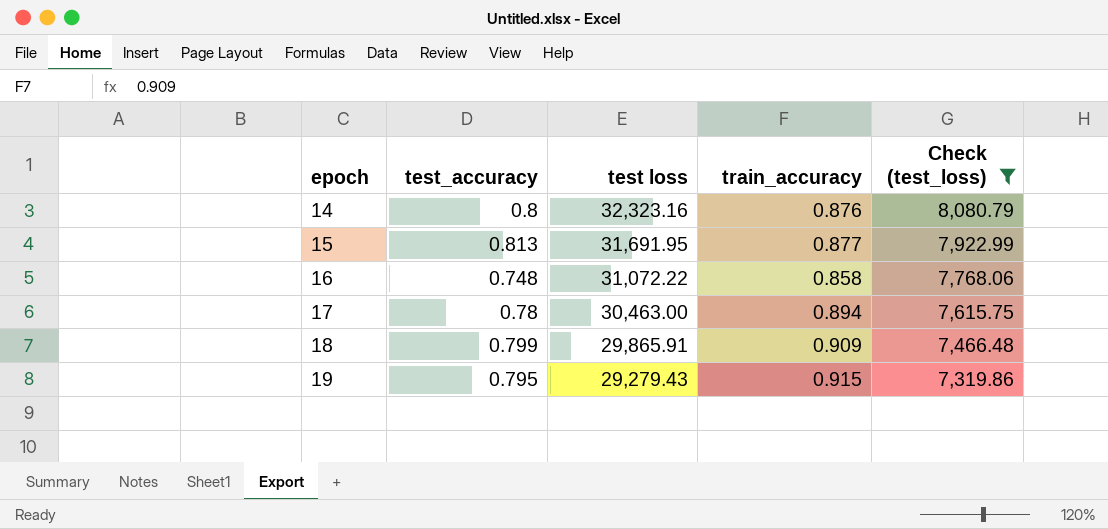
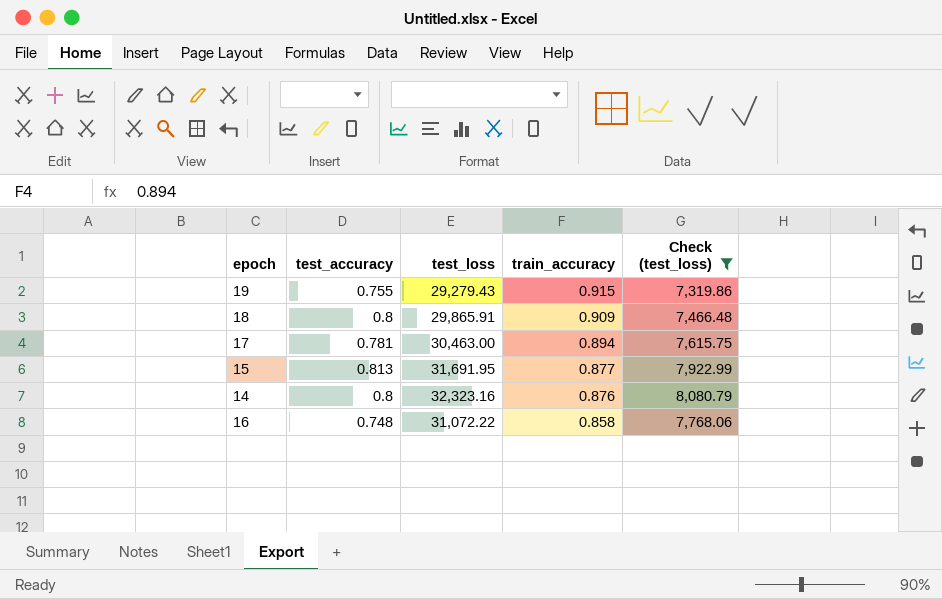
row order: epoch ascending -> train_accuracy descending
column name: test loss -> test_loss
19 | test_accuracy: 0.795 -> 0.755
18 | test_accuracy: 0.799 -> 0.8
17 | test_accuracy: 0.78 -> 0.781

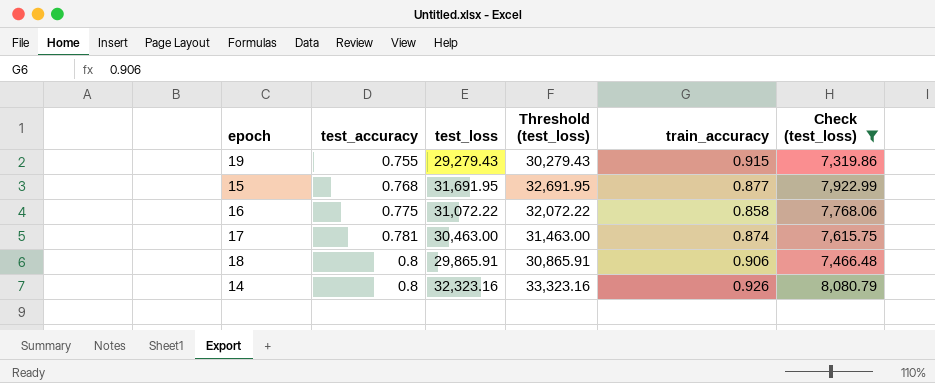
row order: train_accuracy descending -> test_accuracy ascending
column Threshold (test_loss) | formula: none -> [test_loss] + 1000
15 | test_accuracy: 0.813 -> 0.768
16 | test_accuracy: 0.748 -> 0.775
17 | train_accuracy: 0.894 -> 0.874
18 | train_accuracy: 0.909 -> 0.906
14 | train_accuracy: 0.876 -> 0.926

